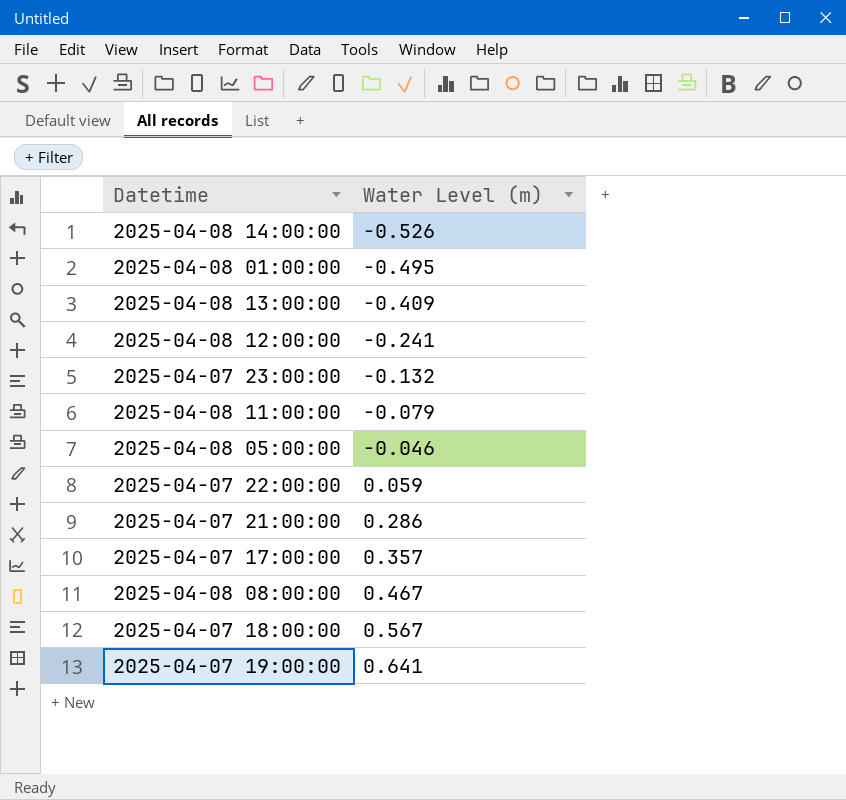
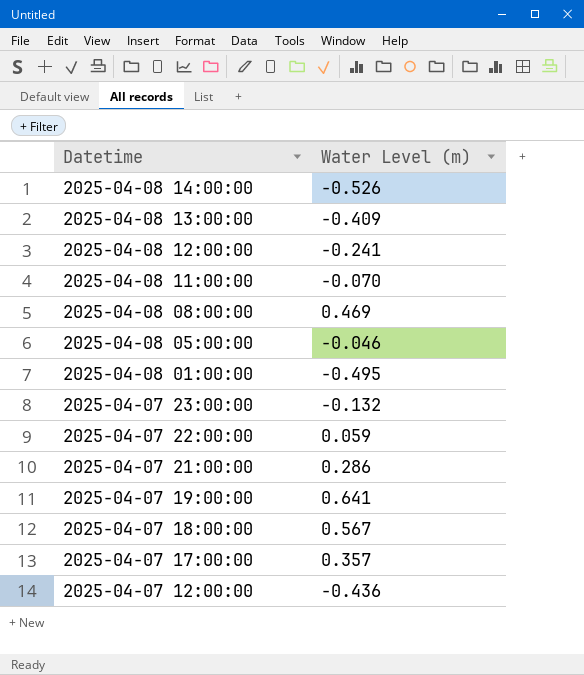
row order: Water Level (m) ascending -> Datetime descending
2025-04-08 11:00:00 | Water Level (m): -0.079 -> -0.070
2025-04-08 08:00:00 | Water Level (m): 0.467 -> 0.469
row 2025-04-07 12:00:00: none -> -0.436

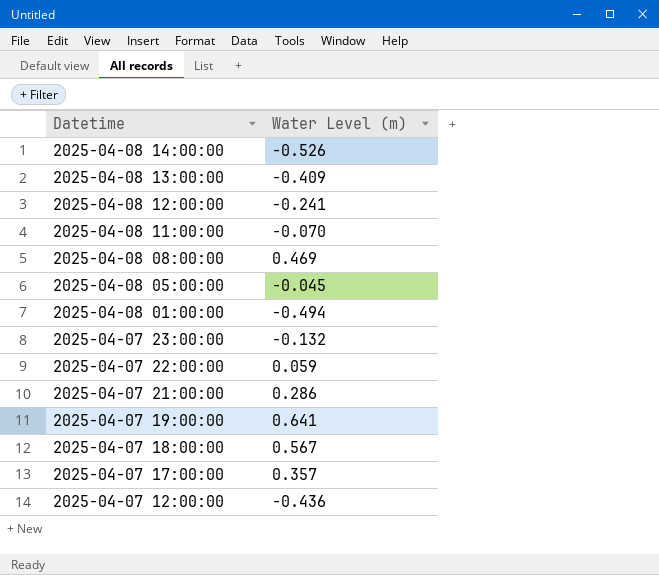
2025-04-08 05:00:00 | Water Level (m): -0.046 -> -0.045
2025-04-08 01:00:00 | Water Level (m): -0.495 -> -0.494

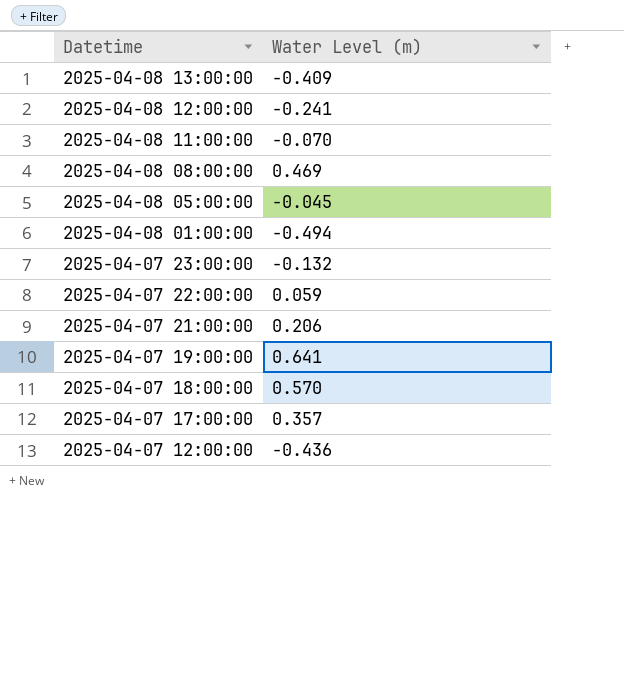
row 2025-04-08 14:00:00: -0.526 -> none
2025-04-07 21:00:00 | Water Level (m): 0.286 -> 0.206
2025-04-07 18:00:00 | Water Level (m): 0.567 -> 0.570

